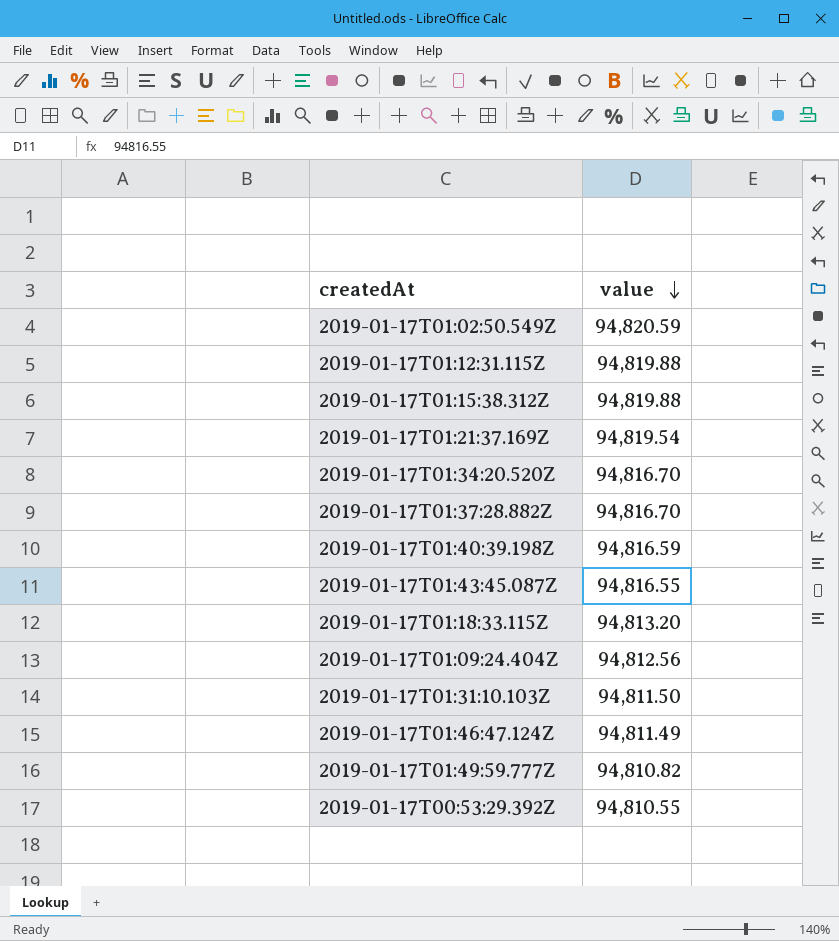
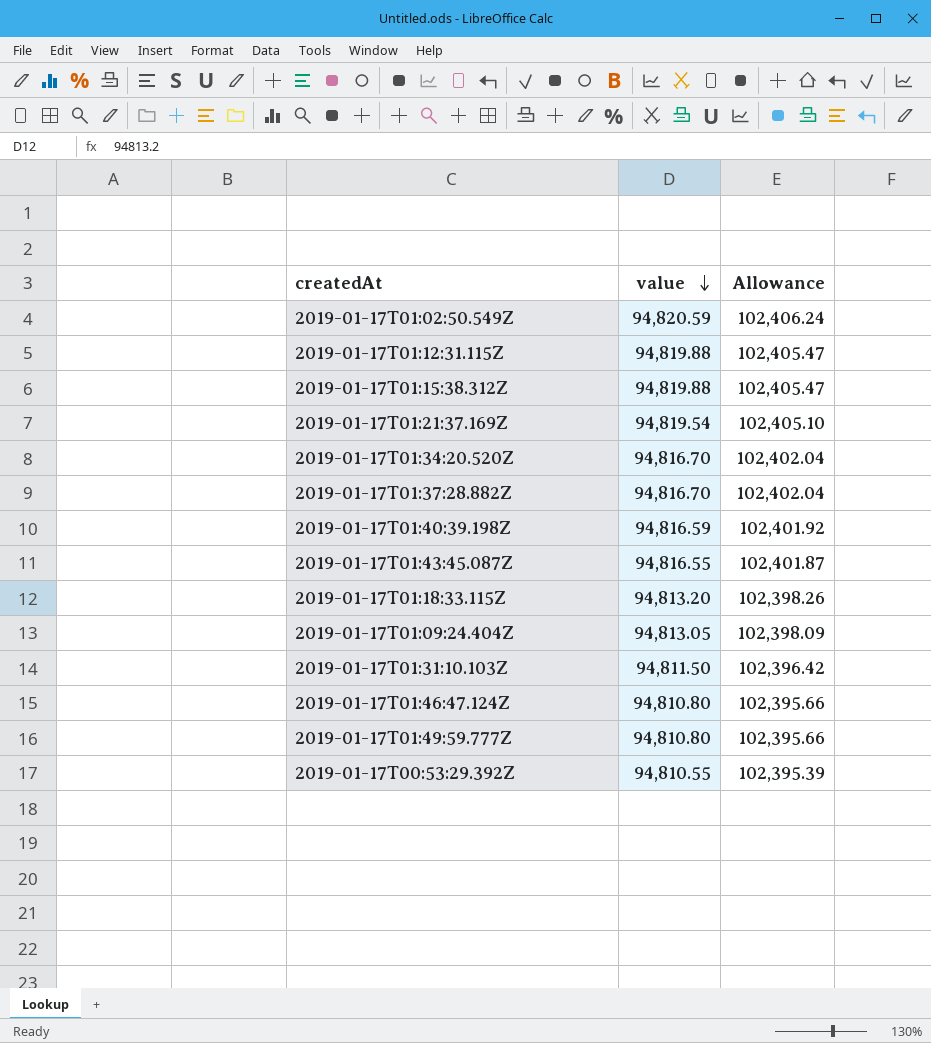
column Allowance | formula: none -> [value] * 1.08
2019-01-17T01:09:24.404Z | value: 94,812.56 -> 94,813.05
2019-01-17T01:46:47.124Z | value: 94,811.49 -> 94,810.80
2019-01-17T01:49:59.777Z | value: 94,810.82 -> 94,810.80

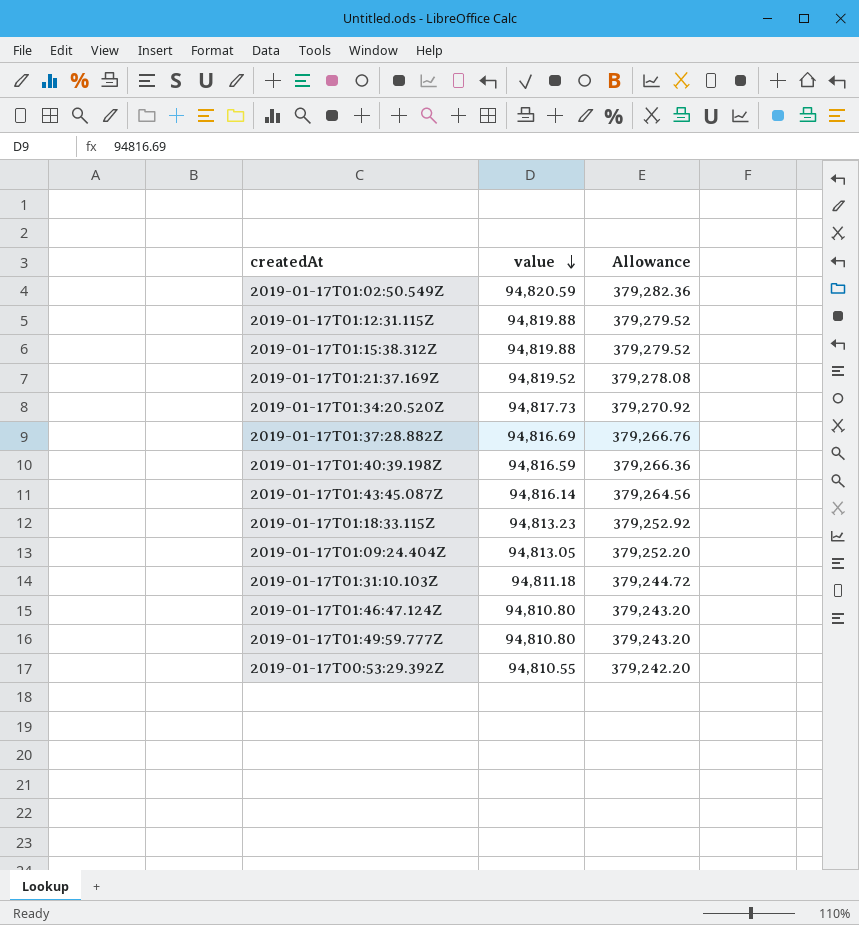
column Allowance | formula: [value] * 1.08 -> [value] * 4
2019-01-17T01:21:37.169Z | value: 94,819.54 -> 94,819.52
2019-01-17T01:34:20.520Z | value: 94,816.70 -> 94,817.73
2019-01-17T01:37:28.882Z | value: 94,816.70 -> 94,816.69
2019-01-17T01:43:45.087Z | value: 94,816.55 -> 94,816.14
2019-01-17T01:18:33.115Z | value: 94,813.20 -> 94,813.23
2019-01-17T01:31:10.103Z | value: 94,811.50 -> 94,811.18

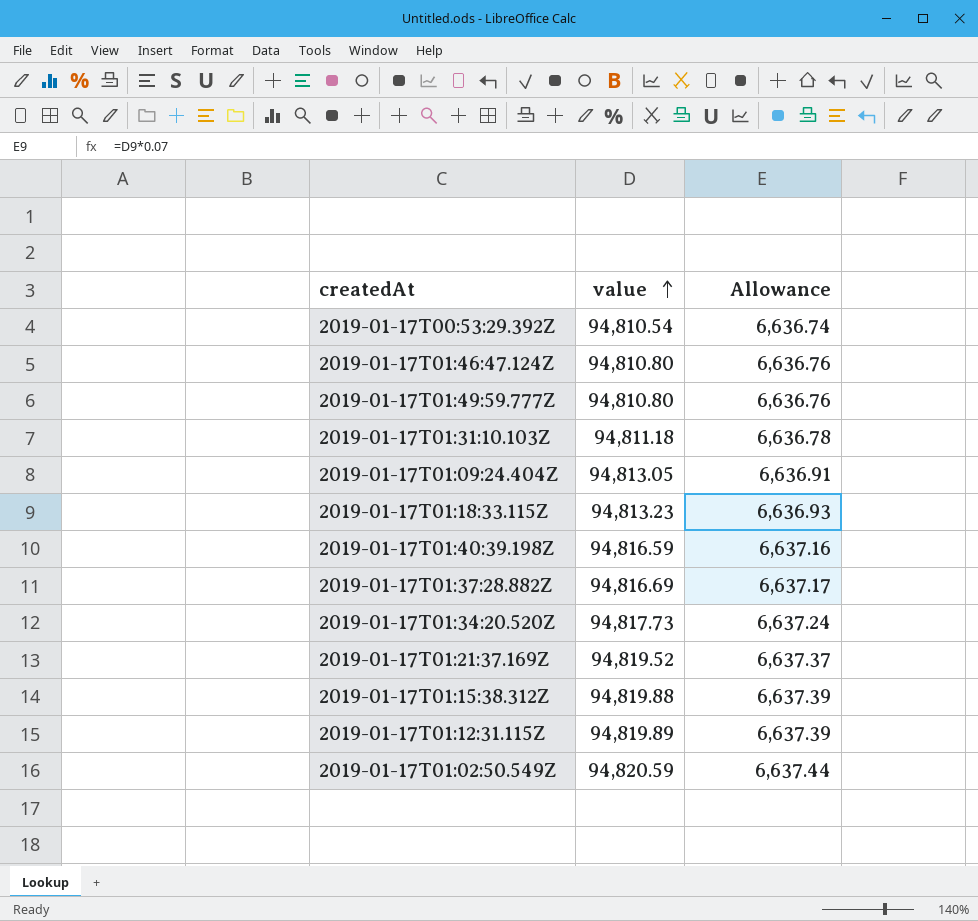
row order: value descending -> value ascending
column Allowance | formula: [value] * 4 -> [value] * 0.07
row 2019-01-17T01:43:45.087Z: 94,816.14 | 379,264.56 -> none
2019-01-17T00:53:29.392Z | value: 94,810.55 -> 94,810.54
2019-01-17T01:12:31.115Z | value: 94,819.88 -> 94,819.89

